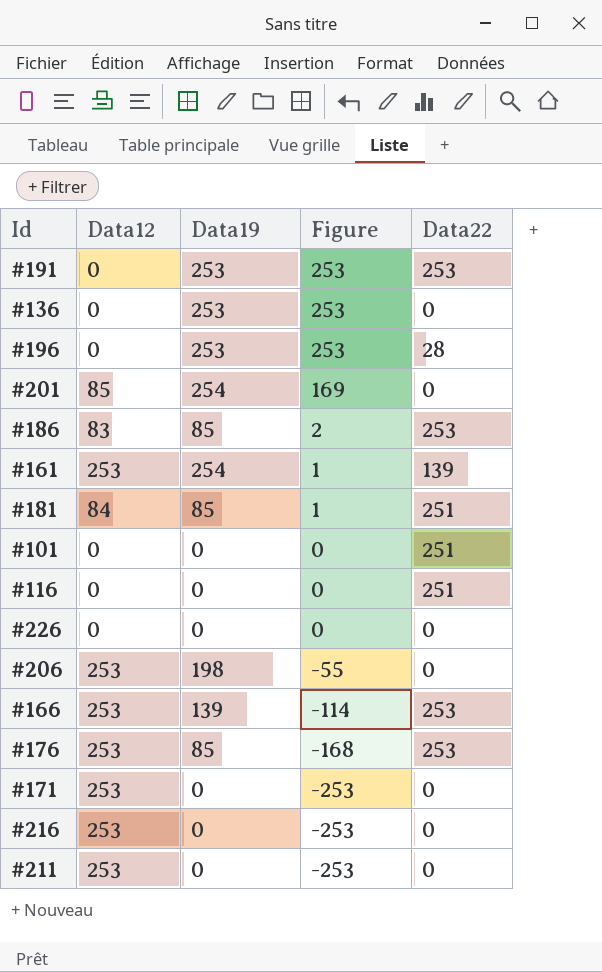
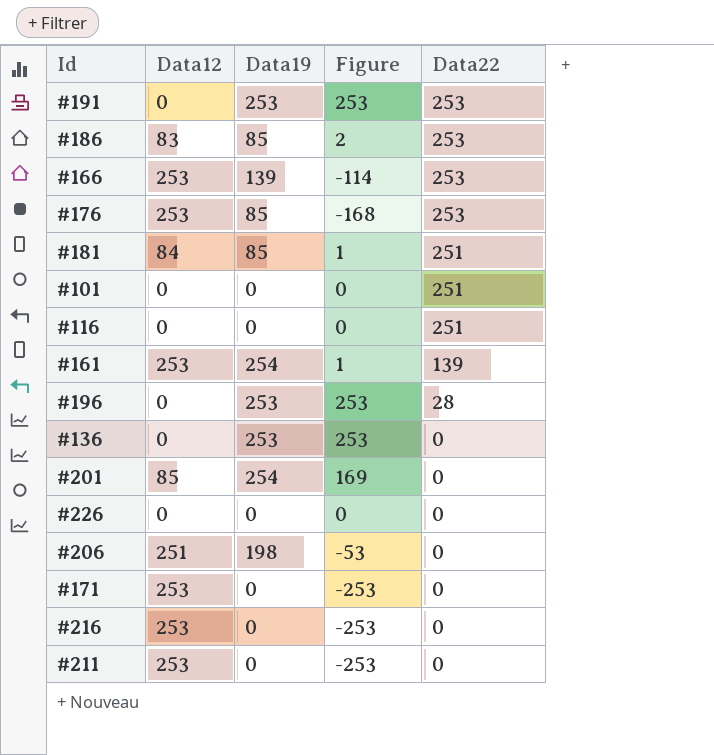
row order: Figure descending -> Data22 descending
#206 | Data12: 253 -> 251
#206 | Figure: -55 -> -53

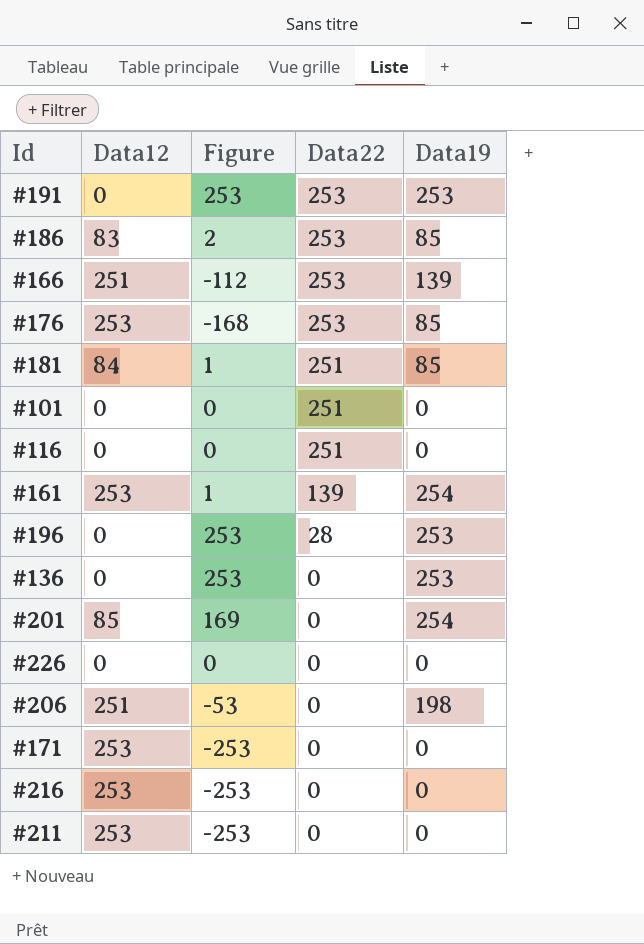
column Data19 | position: 3 -> 5
#166 | Data12: 253 -> 251
#166 | Figure: -114 -> -112

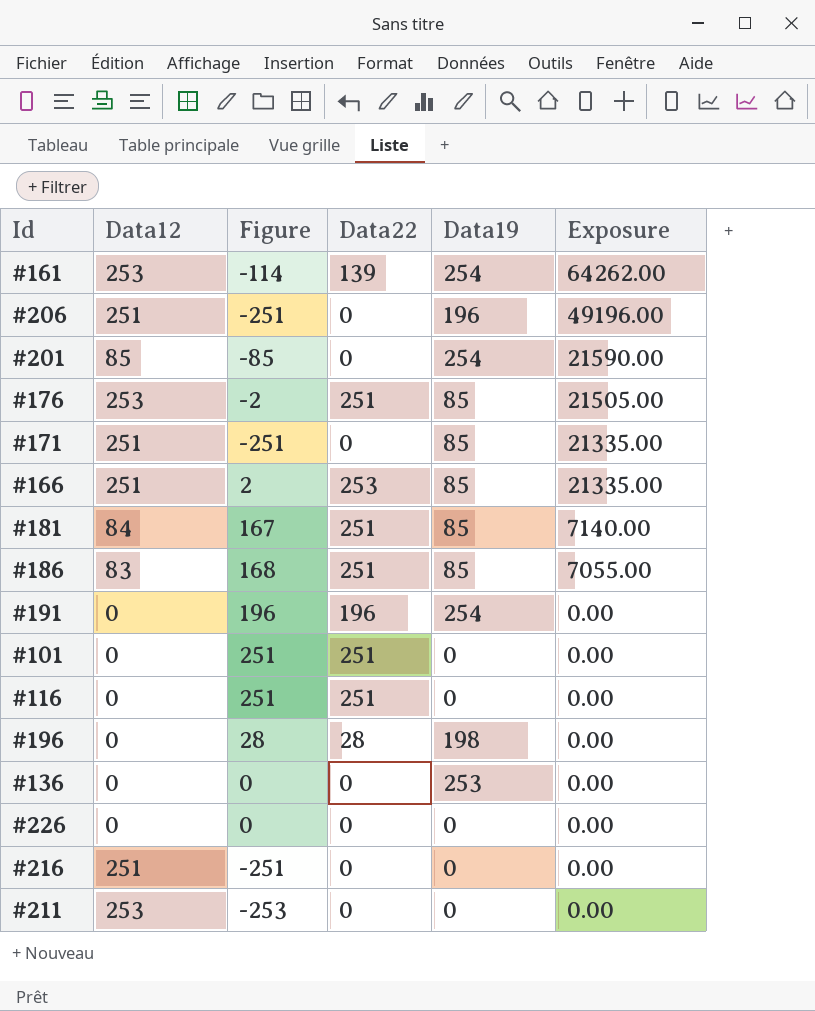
row order: Data22 descending -> Exposure descending
column Figure | formula: [Data19] - [Data12] -> [Data22] - [Data12]
column Exposure | formula: none -> [Data12] * [Data19]
#206 | Data19: 198 -> 196
#176 | Data22: 253 -> 251
#171 | Data12: 253 -> 251
#171 | Data19: 0 -> 85
#166 | Data19: 139 -> 85
#186 | Data22: 253 -> 251
#191 | Data22: 253 -> 196
#191 | Data19: 253 -> 254
#196 | Data19: 253 -> 198
#216 | Data12: 253 -> 251

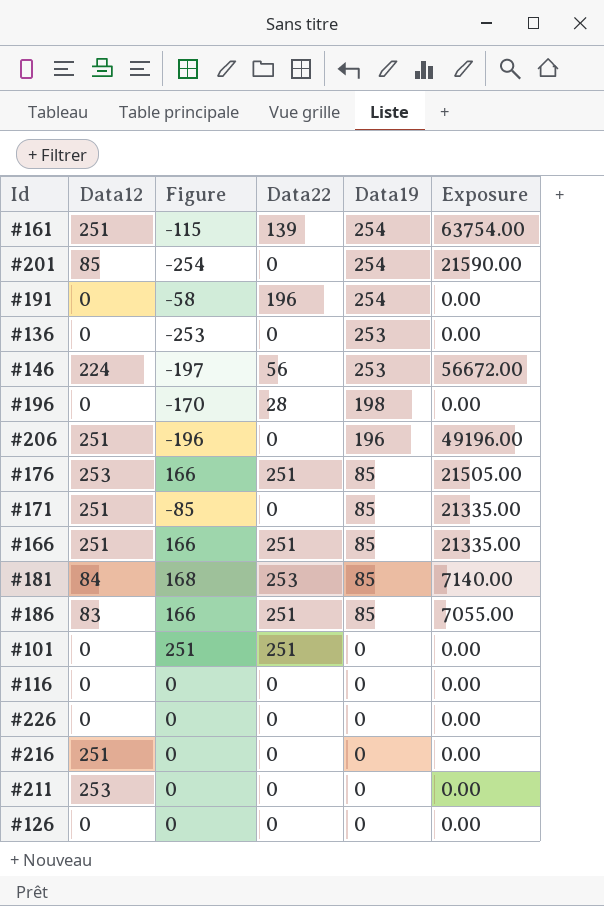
row order: Exposure descending -> Data19 descending
column Figure | formula: [Data22] - [Data12] -> [Data22] - [Data19]
#161 | Data12: 253 -> 251
#161 | Exposure: 64262.00 -> 63754.00
row #146: none -> 224 | -197 | 56 | 253 | 56672.00
#166 | Data22: 253 -> 251
#181 | Data22: 251 -> 253
#116 | Data22: 251 -> 0
row #126: none -> 0 | 0 | 0 | 0 | 0.00

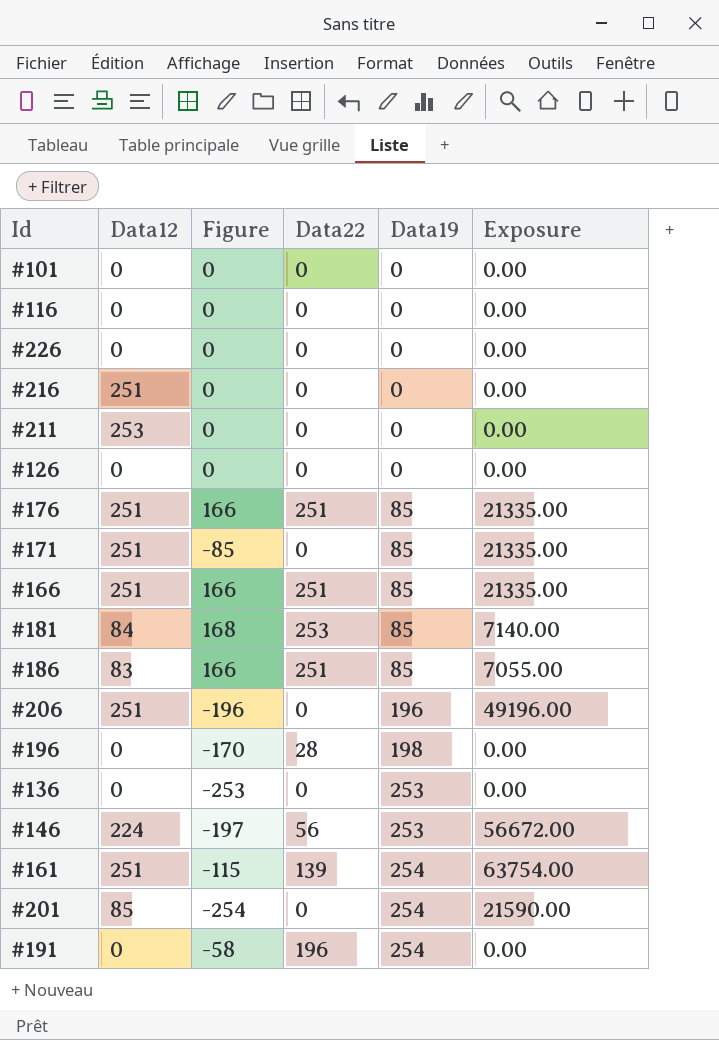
row order: Data19 descending -> Data19 ascending
#101 | Figure: 251 -> 0
#101 | Data22: 251 -> 0
#176 | Data12: 253 -> 251
#176 | Exposure: 21505.00 -> 21335.00

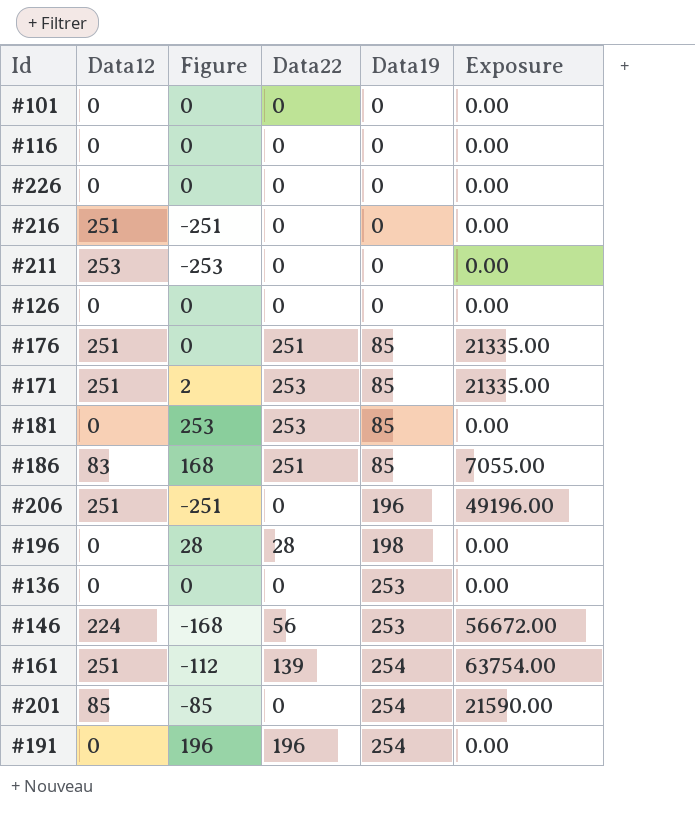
column Figure | formula: [Data22] - [Data19] -> [Data22] - [Data12]
row #166: 251 | 166 | 251 | 85 | 21335.00 -> none
#171 | Data22: 0 -> 253
#181 | Data12: 84 -> 0
#181 | Exposure: 7140.00 -> 0.00

